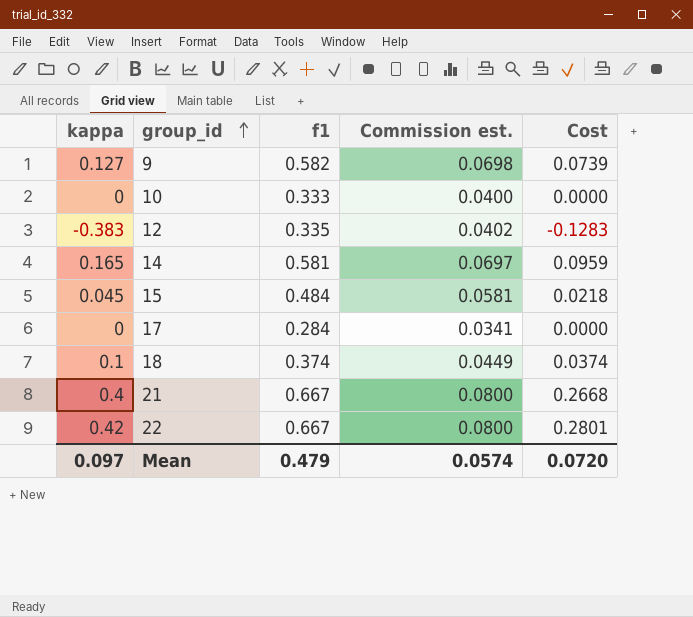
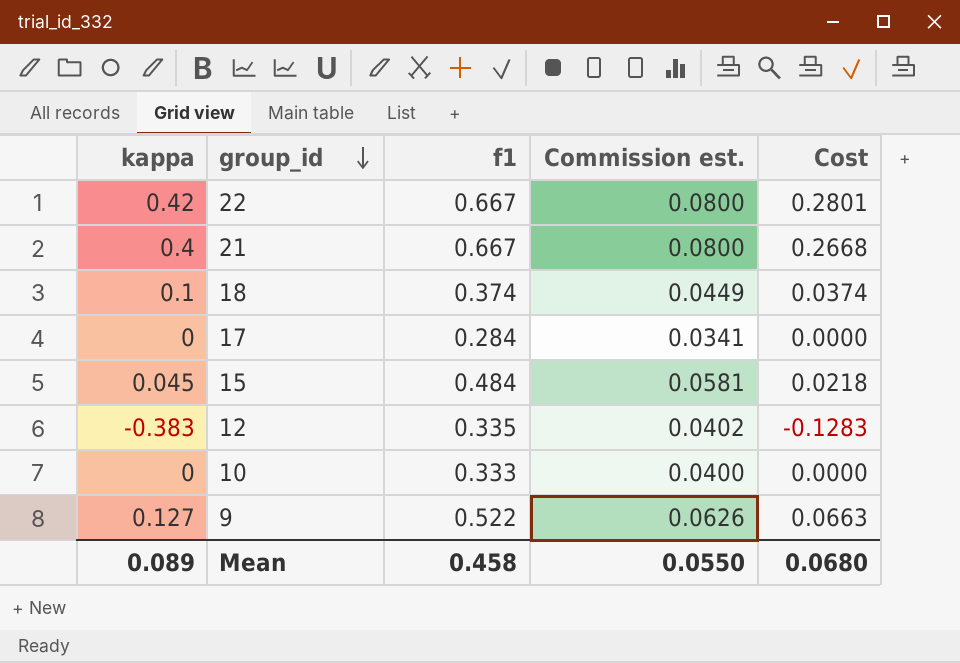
row order: group_id ascending -> group_id descending
row 14: 0.165 | 0.581 | 0.0697 | 0.0959 -> none
9 | f1: 0.582 -> 0.522
9 | Commission est.: 0.0698 -> 0.0626
9 | Cost: 0.0739 -> 0.0663
Mean | kappa: 0.097 -> 0.089
Mean | f1: 0.479 -> 0.458
Mean | Commission est.: 0.0574 -> 0.0550
Mean | Cost: 0.0720 -> 0.0680

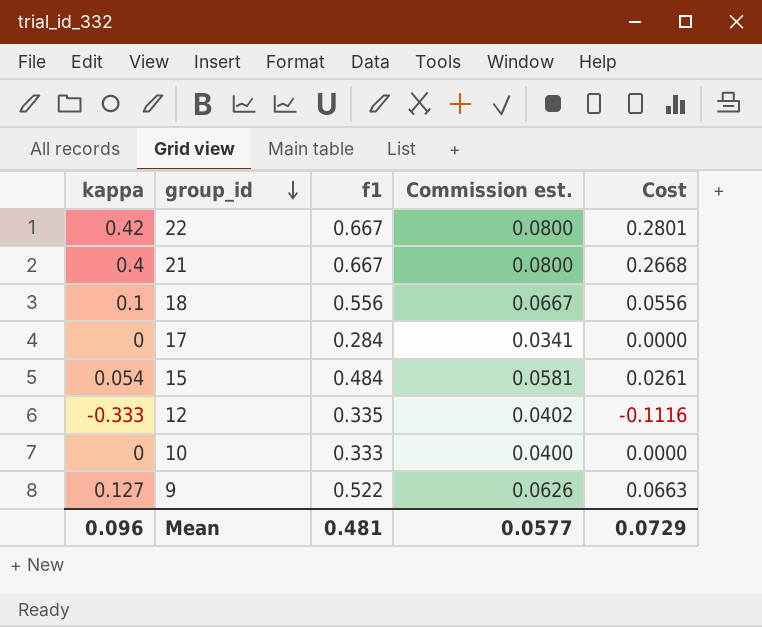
18 | f1: 0.374 -> 0.556
18 | Commission est.: 0.0449 -> 0.0667
18 | Cost: 0.0374 -> 0.0556
15 | kappa: 0.045 -> 0.054
15 | Cost: 0.0218 -> 0.0261
12 | kappa: -0.383 -> -0.333
12 | Cost: -0.1283 -> -0.1116
Mean | kappa: 0.089 -> 0.096
Mean | f1: 0.458 -> 0.481
Mean | Commission est.: 0.0550 -> 0.0577
Mean | Cost: 0.0680 -> 0.0729

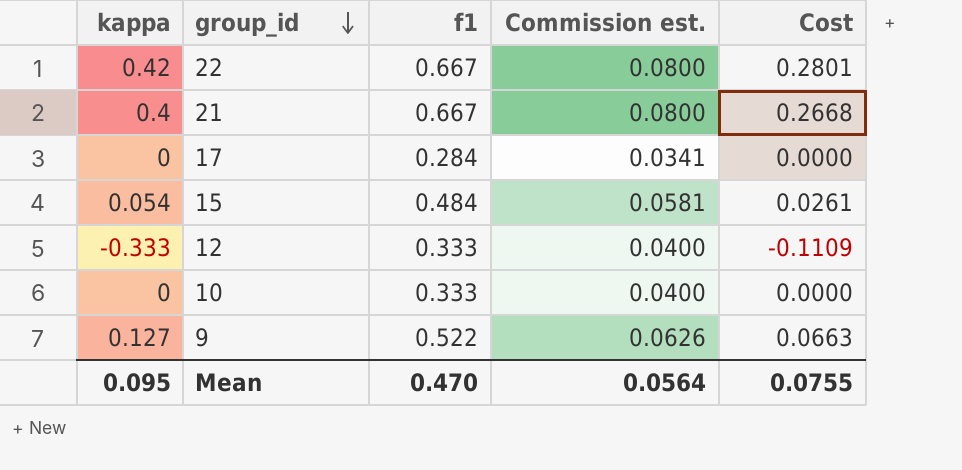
row 18: 0.1 | 0.556 | 0.0667 | 0.0556 -> none
12 | f1: 0.335 -> 0.333
12 | Commission est.: 0.0402 -> 0.0400
12 | Cost: -0.1116 -> -0.1109
Mean | kappa: 0.096 -> 0.095
Mean | f1: 0.481 -> 0.470
Mean | Commission est.: 0.0577 -> 0.0564
Mean | Cost: 0.0729 -> 0.0755

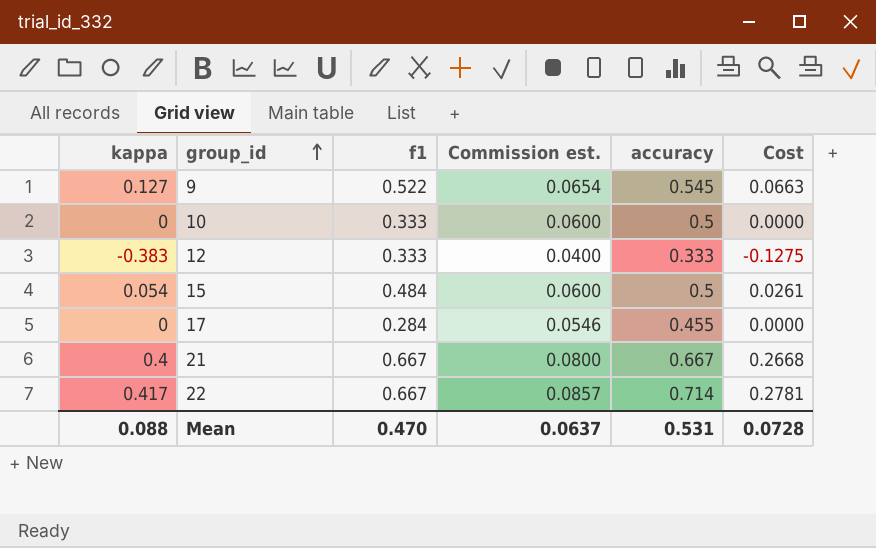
row order: group_id descending -> group_id ascending
column Commission est. | formula: [f1] * 0.12 -> [accuracy] * 0.12
column accuracy | position: none -> 5
12 | kappa: -0.333 -> -0.383
12 | Cost: -0.1109 -> -0.1275
22 | kappa: 0.42 -> 0.417
22 | Cost: 0.2801 -> 0.2781
Mean | kappa: 0.095 -> 0.088
Mean | Commission est.: 0.0564 -> 0.0637
Mean | Cost: 0.0755 -> 0.0728

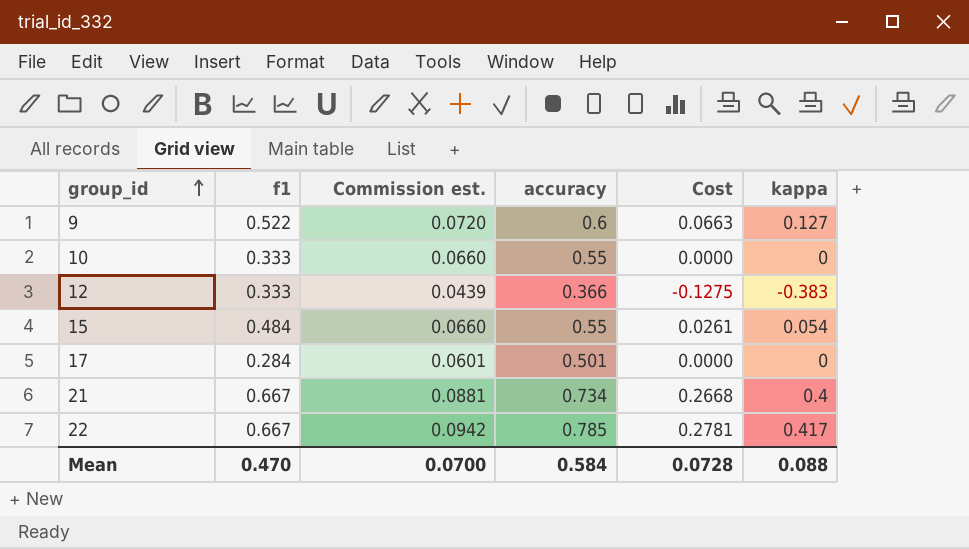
column kappa | position: 1 -> 6
9 | Commission est.: 0.0654 -> 0.0720
9 | accuracy: 0.545 -> 0.6
10 | Commission est.: 0.0600 -> 0.0660
10 | accuracy: 0.5 -> 0.55
12 | Commission est.: 0.0400 -> 0.0439
12 | accuracy: 0.333 -> 0.366
15 | Commission est.: 0.0600 -> 0.0660
15 | accuracy: 0.5 -> 0.55
17 | Commission est.: 0.0546 -> 0.0601
17 | accuracy: 0.455 -> 0.501
21 | Commission est.: 0.0800 -> 0.0881
21 | accuracy: 0.667 -> 0.734
22 | Commission est.: 0.0857 -> 0.0942
22 | accuracy: 0.714 -> 0.785
Mean | Commission est.: 0.0637 -> 0.0700
Mean | accuracy: 0.531 -> 0.584

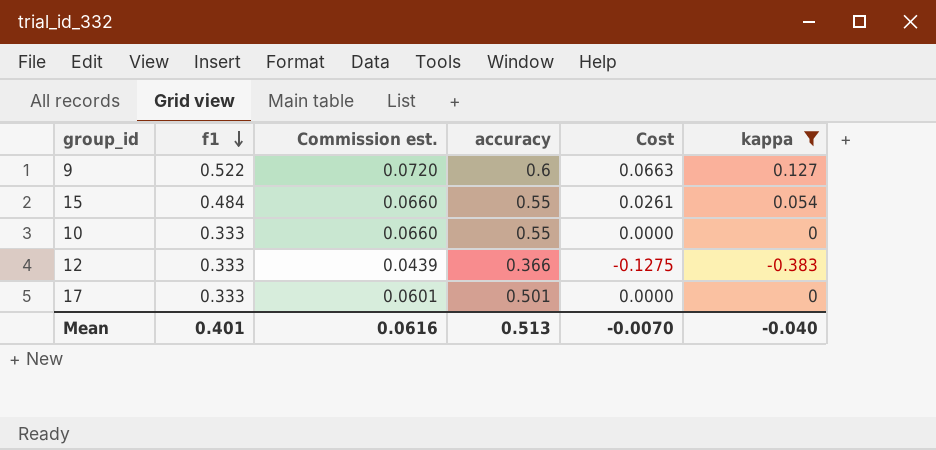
filter: none -> kappa <= 0.127
row order: group_id ascending -> f1 descending
17 | f1: 0.284 -> 0.333
Mean | f1: 0.470 -> 0.401
Mean | Commission est.: 0.0700 -> 0.0616
Mean | accuracy: 0.584 -> 0.513
Mean | Cost: 0.0728 -> -0.0070
Mean | kappa: 0.088 -> -0.040

